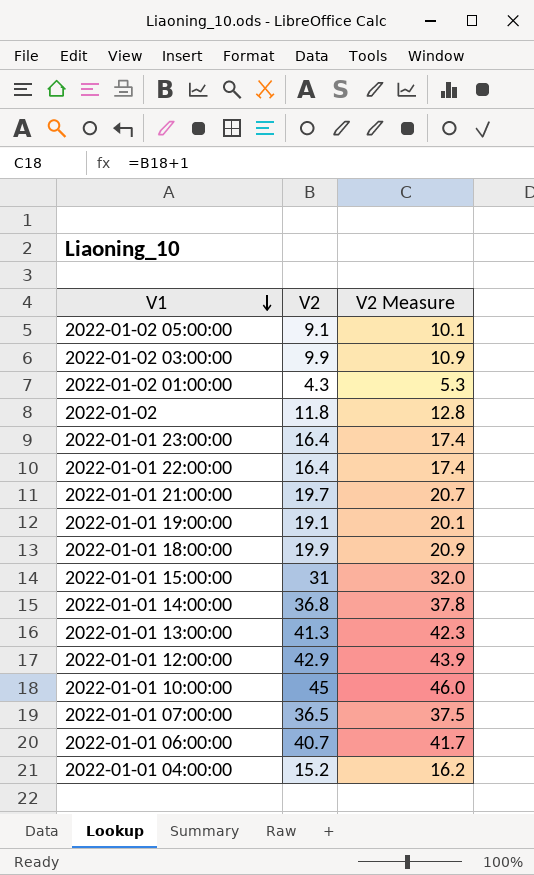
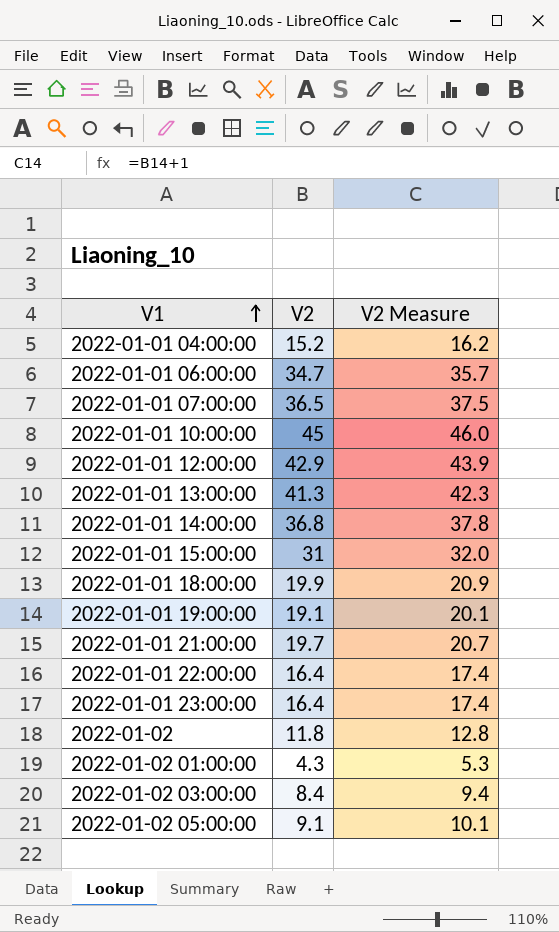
row order: V1 descending -> V1 ascending
2022-01-01 06:00:00 | V2: 40.7 -> 34.7
2022-01-01 06:00:00 | V2 Measure: 41.7 -> 35.7
2022-01-02 03:00:00 | V2: 9.9 -> 8.4
2022-01-02 03:00:00 | V2 Measure: 10.9 -> 9.4

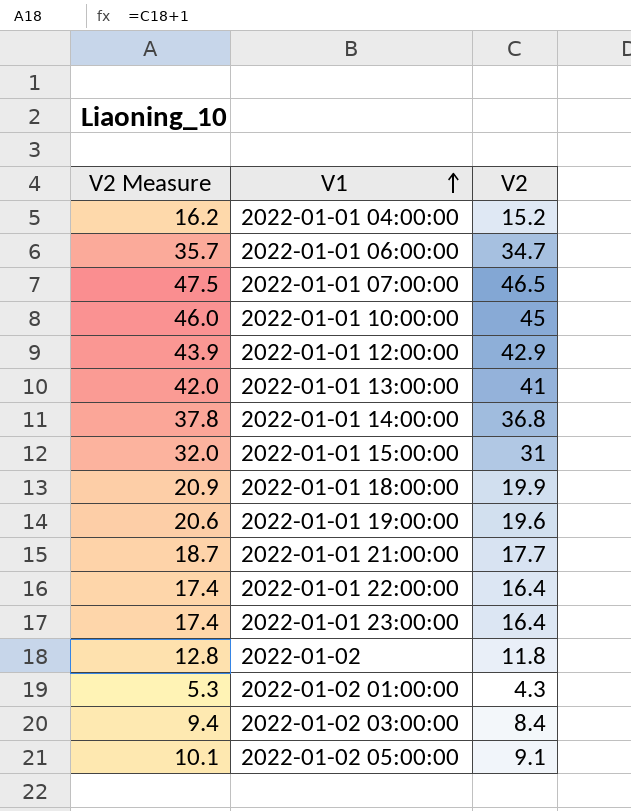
column V2 Measure | position: 3 -> 1
2022-01-01 07:00:00 | V2 Measure: 37.5 -> 47.5
2022-01-01 07:00:00 | V2: 36.5 -> 46.5
2022-01-01 13:00:00 | V2 Measure: 42.3 -> 42.0
2022-01-01 13:00:00 | V2: 41.3 -> 41
2022-01-01 19:00:00 | V2 Measure: 20.1 -> 20.6
2022-01-01 19:00:00 | V2: 19.1 -> 19.6
2022-01-01 21:00:00 | V2 Measure: 20.7 -> 18.7
2022-01-01 21:00:00 | V2: 19.7 -> 17.7

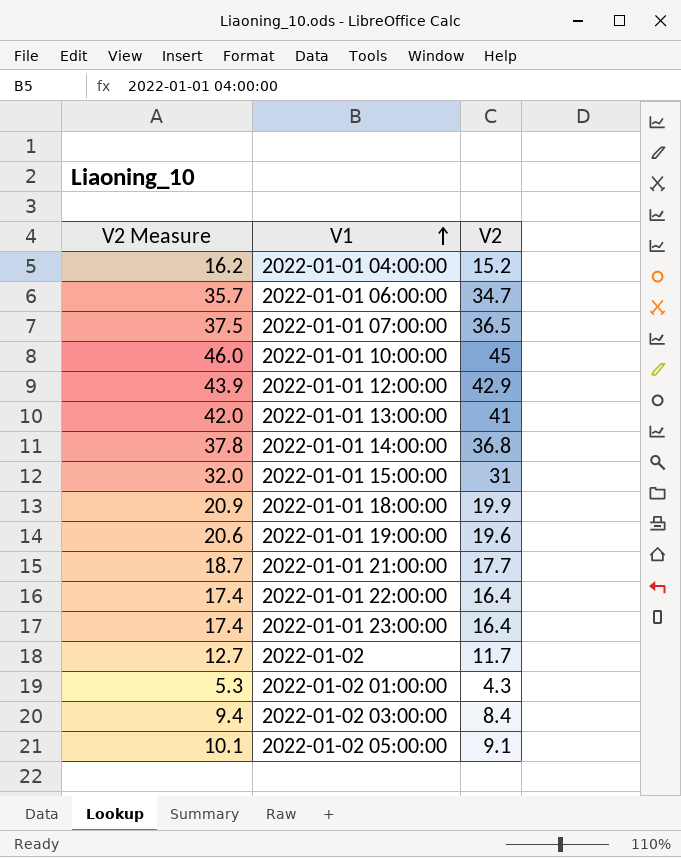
2022-01-01 07:00:00 | V2 Measure: 47.5 -> 37.5
2022-01-01 07:00:00 | V2: 46.5 -> 36.5
2022-01-02 | V2 Measure: 12.8 -> 12.7
2022-01-02 | V2: 11.8 -> 11.7

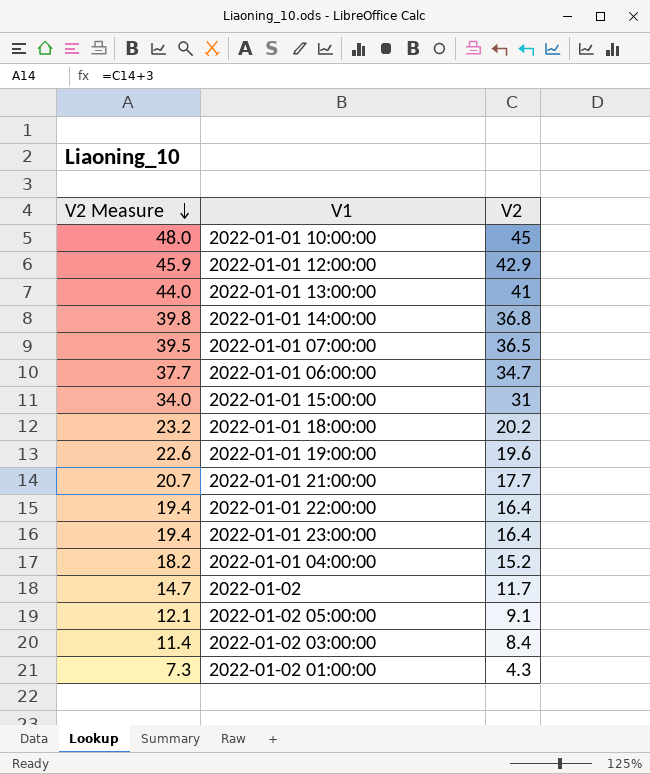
row order: V1 ascending -> V2 Measure descending
column V2 Measure | formula: [V2] + 1 -> [V2] + 3
2022-01-01 18:00:00 | V2: 19.9 -> 20.2

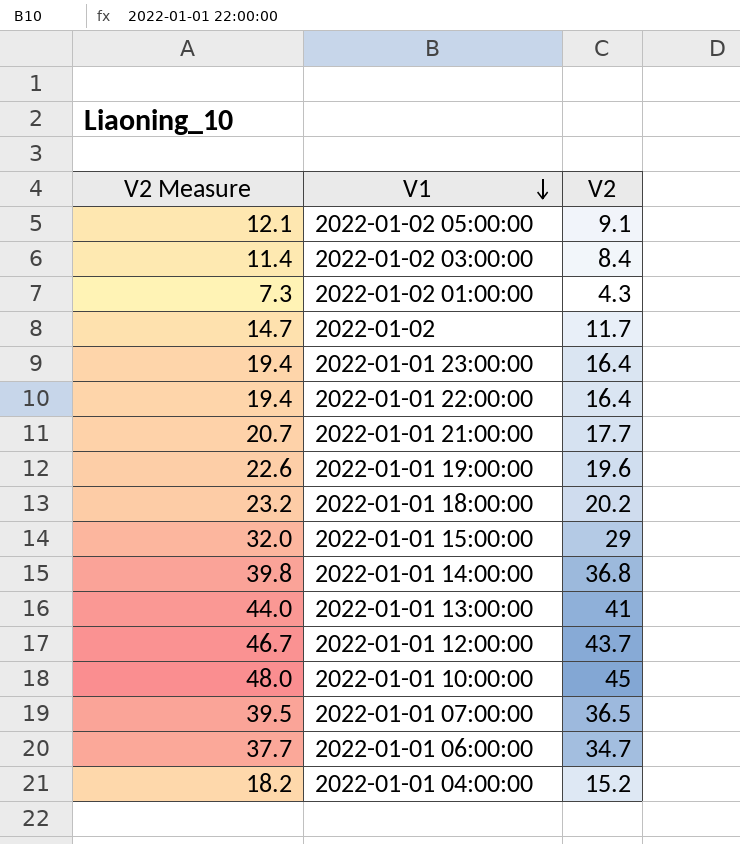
row order: V2 Measure descending -> V1 descending
2022-01-01 15:00:00 | V2 Measure: 34.0 -> 32.0
2022-01-01 15:00:00 | V2: 31 -> 29
2022-01-01 12:00:00 | V2 Measure: 45.9 -> 46.7
2022-01-01 12:00:00 | V2: 42.9 -> 43.7

